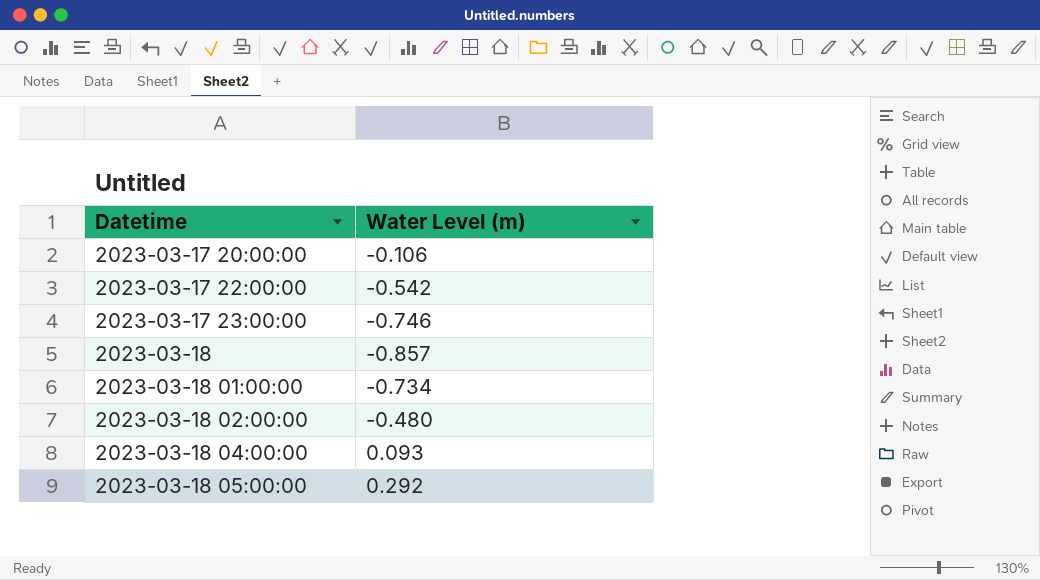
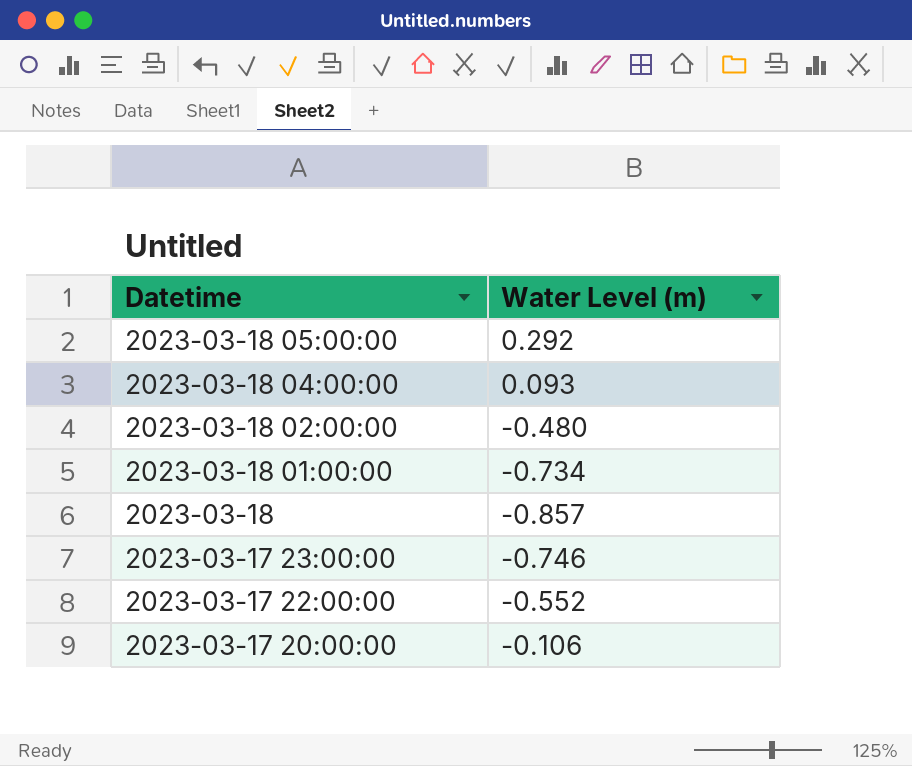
row order: Datetime ascending -> Datetime descending
2023-03-17 22:00:00 | Water Level (m): -0.542 -> -0.552

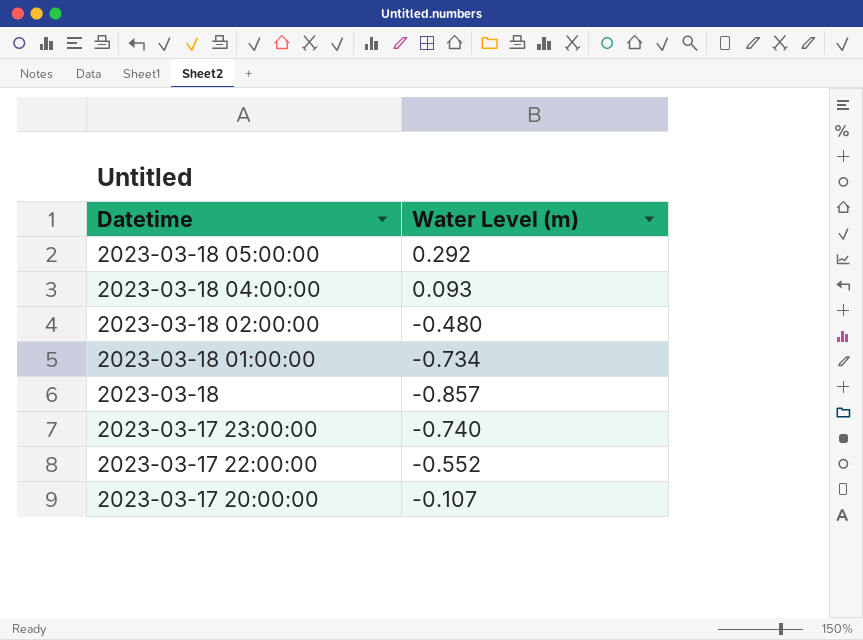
2023-03-17 23:00:00 | Water Level (m): -0.746 -> -0.740
2023-03-17 20:00:00 | Water Level (m): -0.106 -> -0.107

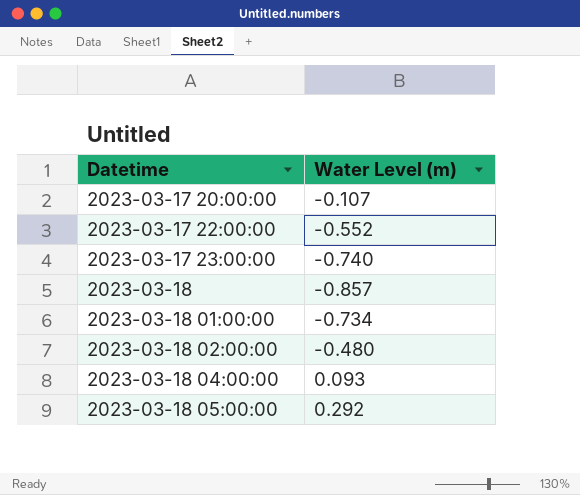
row order: Datetime descending -> Datetime ascending

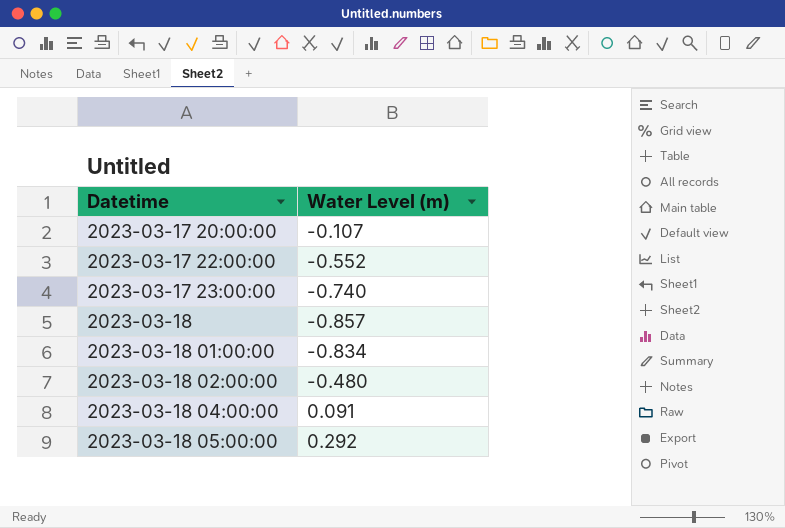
2023-03-18 01:00:00 | Water Level (m): -0.734 -> -0.834
2023-03-18 04:00:00 | Water Level (m): 0.093 -> 0.091

